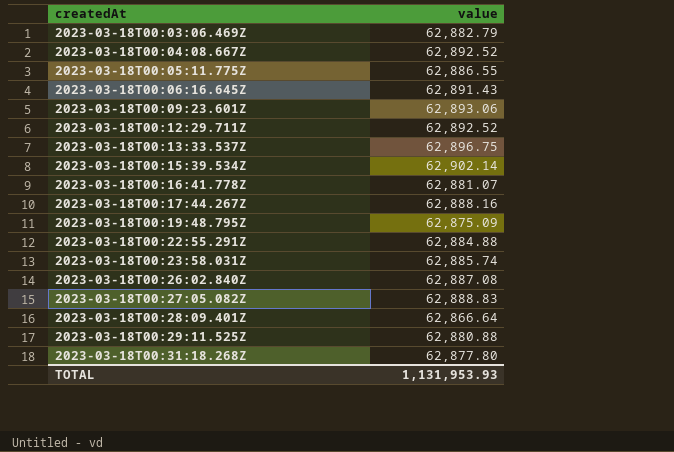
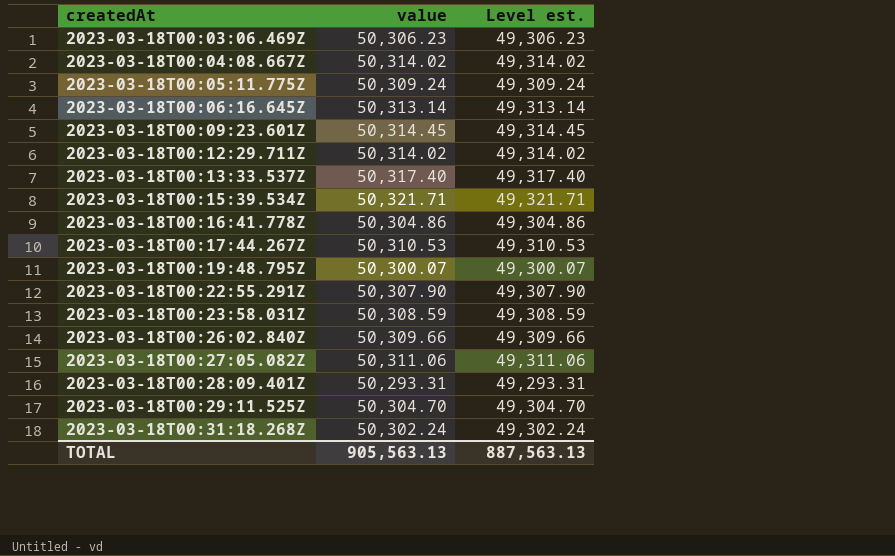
column Level est. | formula: none -> [value] - 1000
2023-03-18T00:03:06.469Z | value: 62,882.79 -> 50,306.23
2023-03-18T00:04:08.667Z | value: 62,892.52 -> 50,314.02
2023-03-18T00:05:11.775Z | value: 62,886.55 -> 50,309.24
2023-03-18T00:06:16.645Z | value: 62,891.43 -> 50,313.14
2023-03-18T00:09:23.601Z | value: 62,893.06 -> 50,314.45
2023-03-18T00:12:29.711Z | value: 62,892.52 -> 50,314.02
2023-03-18T00:13:33.537Z | value: 62,896.75 -> 50,317.40
2023-03-18T00:15:39.534Z | value: 62,902.14 -> 50,321.71
2023-03-18T00:16:41.778Z | value: 62,881.07 -> 50,304.86
2023-03-18T00:17:44.267Z | value: 62,888.16 -> 50,310.53
2023-03-18T00:19:48.795Z | value: 62,875.09 -> 50,300.07
2023-03-18T00:22:55.291Z | value: 62,884.88 -> 50,307.90
2023-03-18T00:23:58.031Z | value: 62,885.74 -> 50,308.59
2023-03-18T00:26:02.840Z | value: 62,887.08 -> 50,309.66
2023-03-18T00:27:05.082Z | value: 62,888.83 -> 50,311.06
2023-03-18T00:28:09.401Z | value: 62,866.64 -> 50,293.31
2023-03-18T00:29:11.525Z | value: 62,880.88 -> 50,304.70
2023-03-18T00:31:18.268Z | value: 62,877.80 -> 50,302.24
TOTAL | value: 1,131,953.93 -> 905,563.13

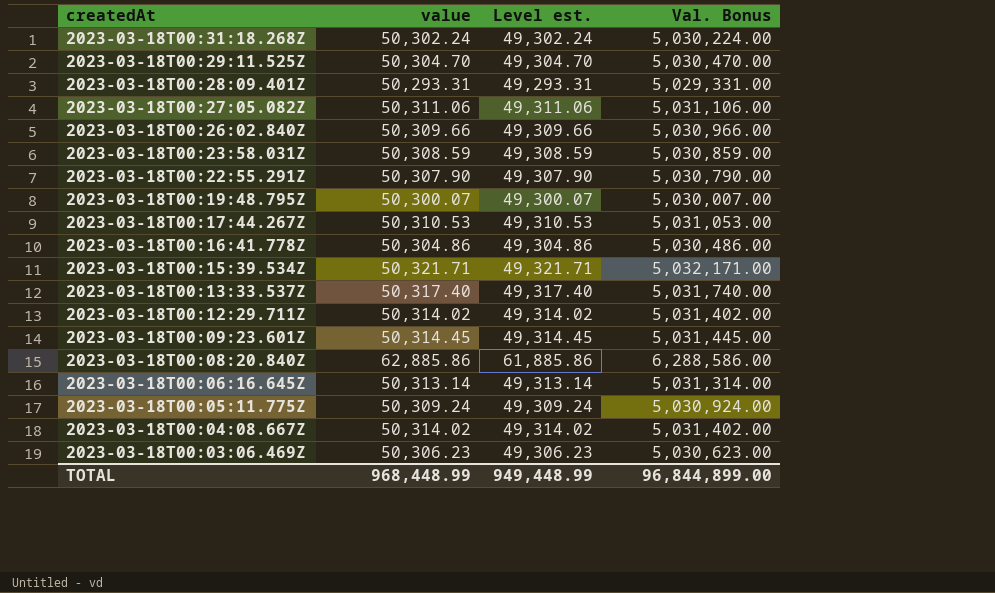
row order: createdAt ascending -> createdAt descending
column Val. Bonus | formula: none -> [value] * 100
row 2023-03-18T00:08:20.840Z: none -> 62,885.86 | 61,885.86 | 6,288,586.00
TOTAL | value: 905,563.13 -> 968,448.99
TOTAL | Level est.: 887,563.13 -> 949,448.99

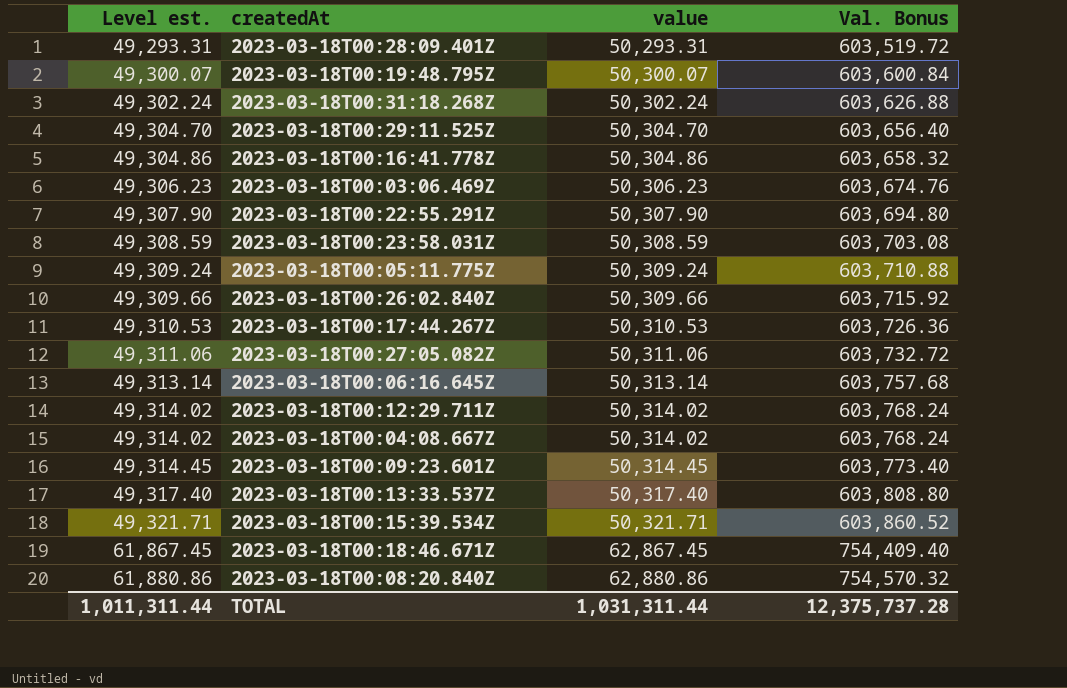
row order: createdAt descending -> Level est. ascending
column Level est. | position: 3 -> 1
column Val. Bonus | formula: [value] * 100 -> [value] * 12
row 2023-03-18T00:18:46.671Z: none -> 61,867.45 | 62,867.45 | 754,409.40
2023-03-18T00:08:20.840Z | Level est.: 61,885.86 -> 61,880.86
2023-03-18T00:08:20.840Z | value: 62,885.86 -> 62,880.86
TOTAL | Level est.: 949,448.99 -> 1,011,311.44
TOTAL | value: 968,448.99 -> 1,031,311.44
TOTAL | Val. Bonus: 96,844,899.00 -> 12,375,737.28

